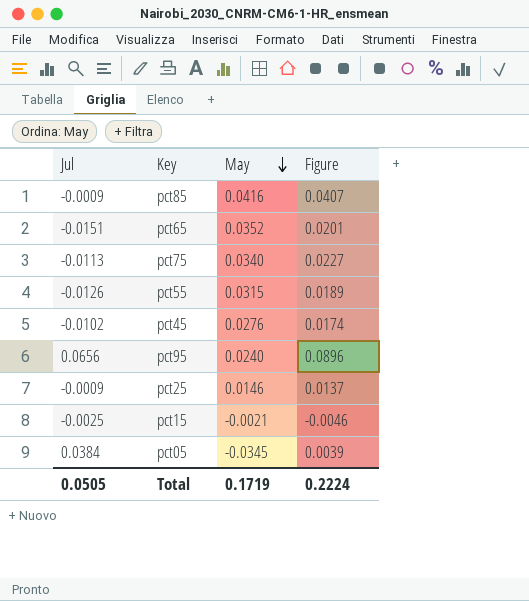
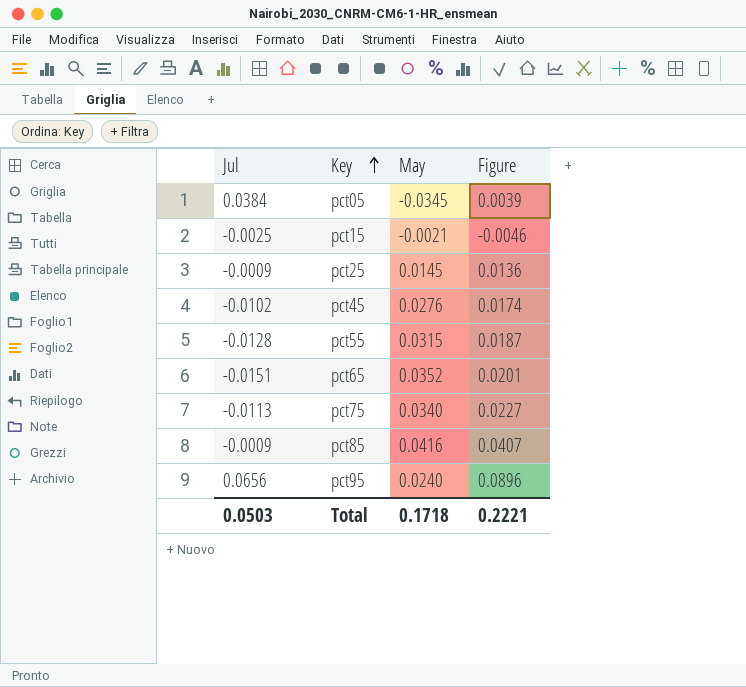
row order: May descending -> Key ascending
pct25 | May: 0.0146 -> 0.0145
pct25 | Figure: 0.0137 -> 0.0136
pct55 | Jul: -0.0126 -> -0.0128
pct55 | Figure: 0.0189 -> 0.0187
Total | Jul: 0.0505 -> 0.0503
Total | May: 0.1719 -> 0.1718
Total | Figure: 0.2224 -> 0.2221

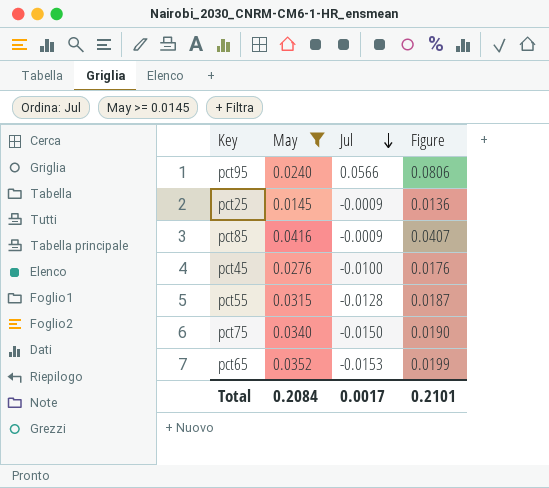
filter: none -> May >= 0.0145
row order: Key ascending -> Jul descending
column Jul | position: 1 -> 3
pct95 | Jul: 0.0656 -> 0.0566
pct95 | Figure: 0.0896 -> 0.0806
pct45 | Jul: -0.0102 -> -0.0100
pct45 | Figure: 0.0174 -> 0.0176
pct75 | Jul: -0.0113 -> -0.0150
pct75 | Figure: 0.0227 -> 0.0190
pct65 | Jul: -0.0151 -> -0.0153
pct65 | Figure: 0.0201 -> 0.0199
Total | May: 0.1718 -> 0.2084
Total | Jul: 0.0503 -> 0.0017
Total | Figure: 0.2221 -> 0.2101

